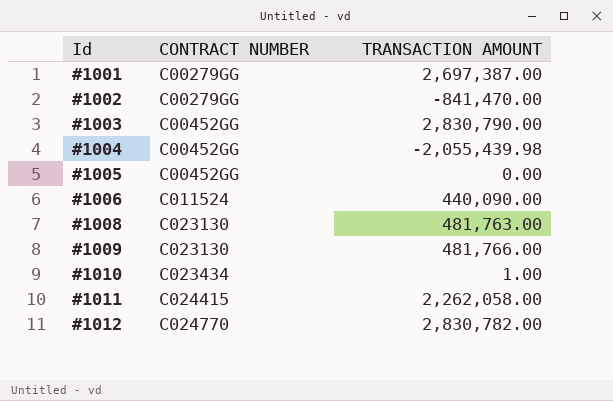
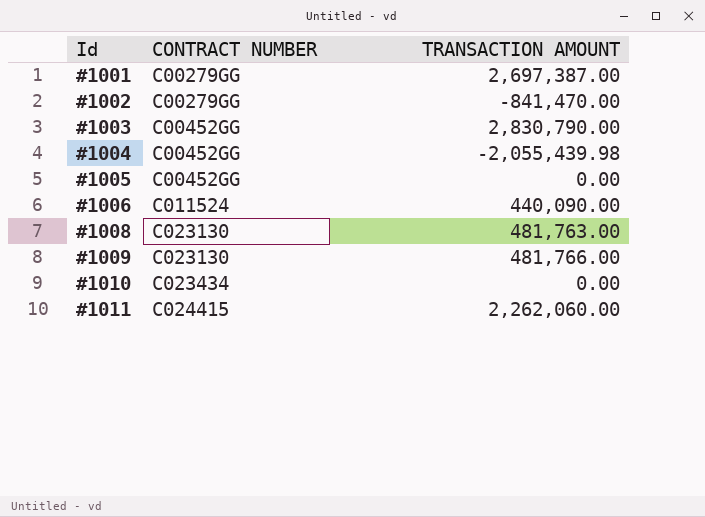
row #1012: C024770 | 2,830,782.00 -> none
#1010 | TRANSACTION AMOUNT: 1.00 -> 0.00
#1011 | TRANSACTION AMOUNT: 2,262,058.00 -> 2,262,060.00

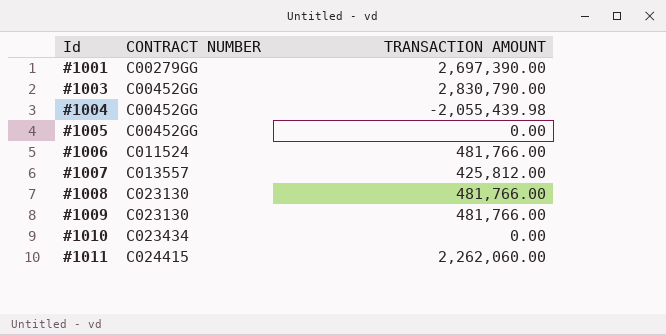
row #1002: C00279GG | -841,470.00 -> none
#1001 | TRANSACTION AMOUNT: 2,697,387.00 -> 2,697,390.00
#1006 | TRANSACTION AMOUNT: 440,090.00 -> 481,766.00
row #1007: none -> C013557 | 425,812.00
#1008 | TRANSACTION AMOUNT: 481,763.00 -> 481,766.00

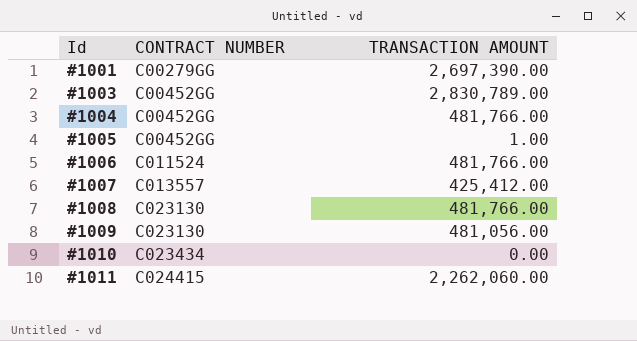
#1003 | TRANSACTION AMOUNT: 2,830,790.00 -> 2,830,789.00
#1004 | TRANSACTION AMOUNT: -2,055,439.98 -> 481,766.00
#1005 | TRANSACTION AMOUNT: 0.00 -> 1.00
#1007 | TRANSACTION AMOUNT: 425,812.00 -> 425,412.00
#1009 | TRANSACTION AMOUNT: 481,766.00 -> 481,056.00

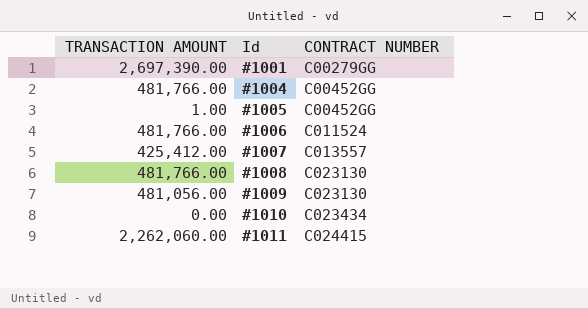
column TRANSACTION AMOUNT | position: 3 -> 1
row #1003: C00452GG | 2,830,789.00 -> none

